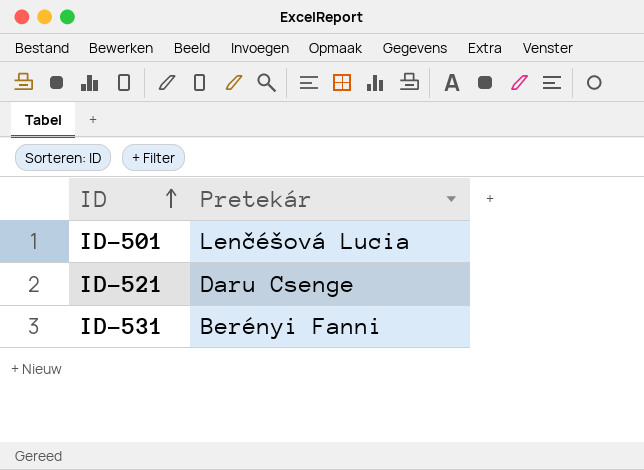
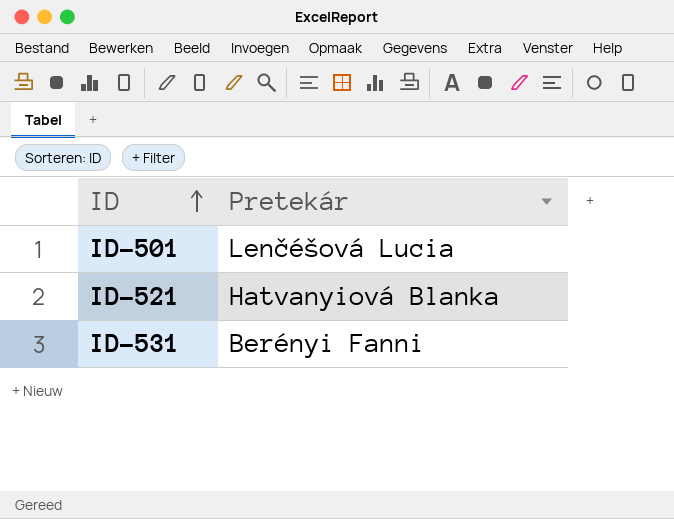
ID-521 | Pretekár: Daru Csenge -> Hatvanyiová Blanka

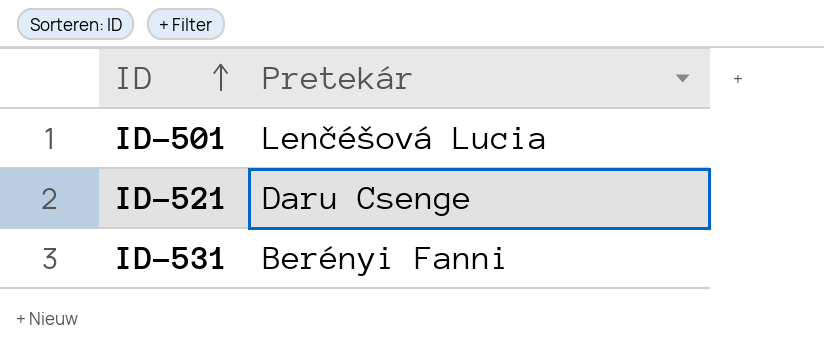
ID-521 | Pretekár: Hatvanyiová Blanka -> Daru Csenge

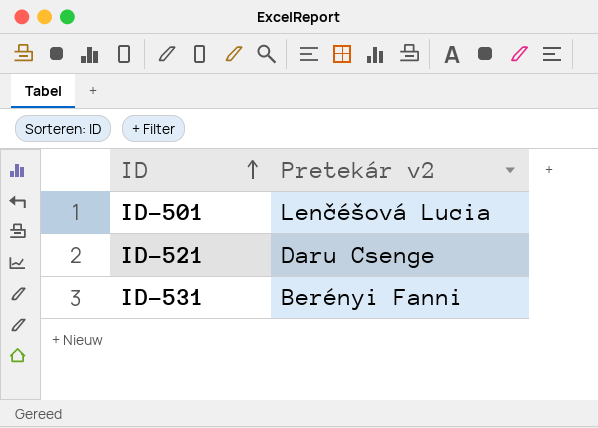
column name: Pretekár -> Pretekár v2

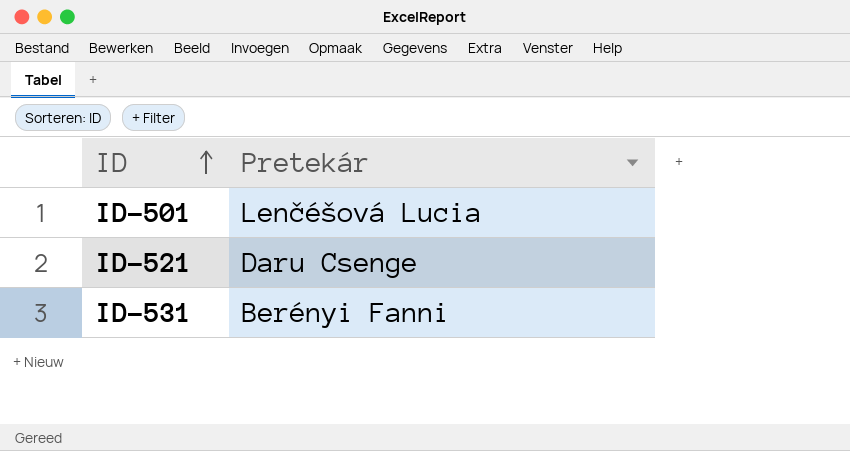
column name: Pretekár v2 -> Pretekár

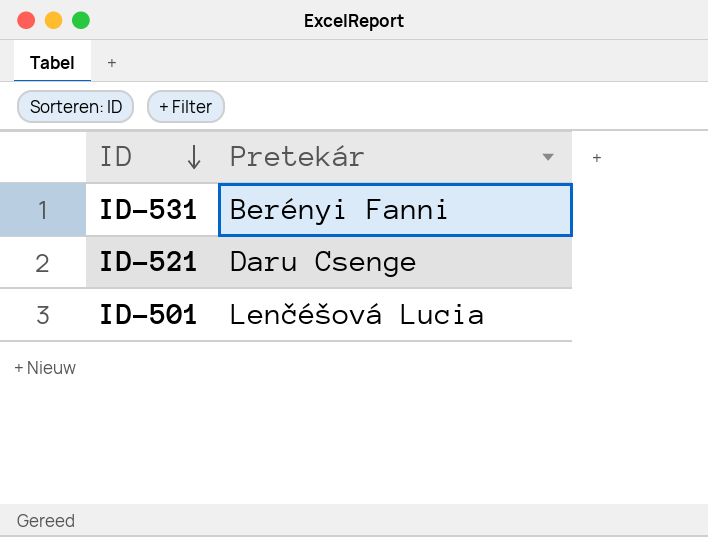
row order: ID ascending -> ID descending

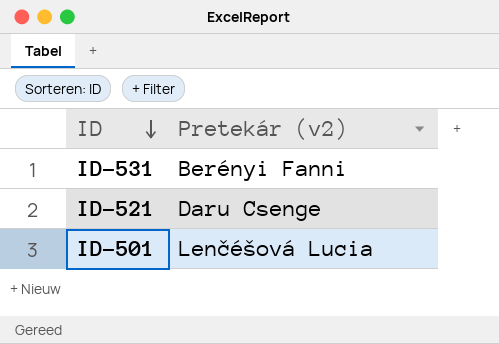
column name: Pretekár -> Pretekár (v2)

